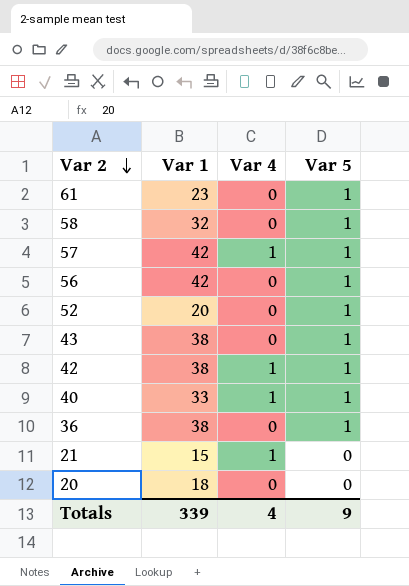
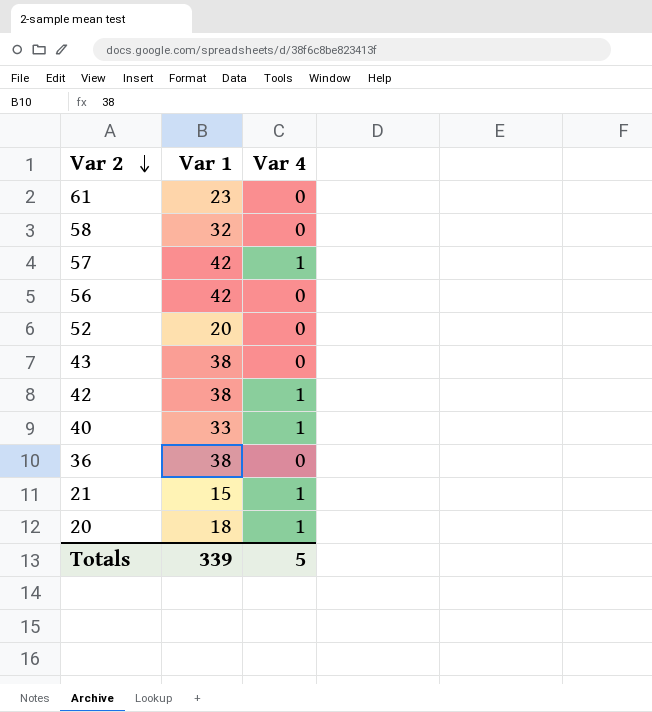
column Var 5 | position: 4 -> none
20 | Var 4: 0 -> 1
Totals | Var 4: 4 -> 5

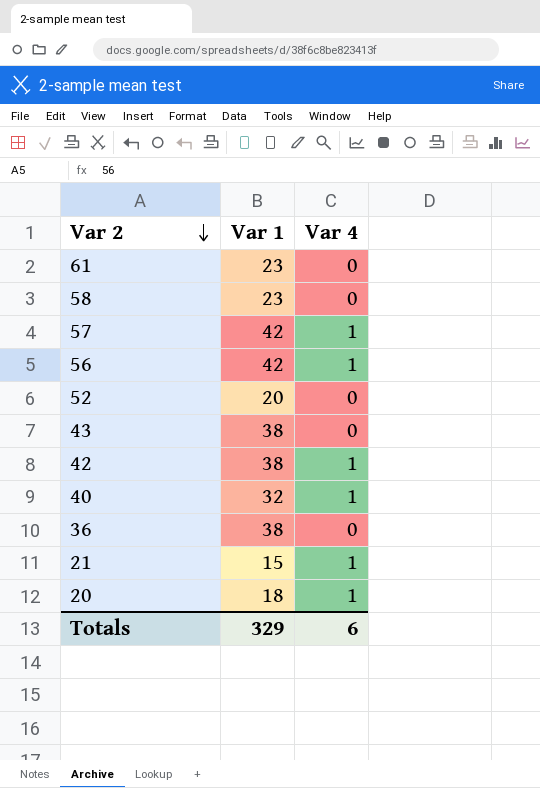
58 | Var 1: 32 -> 23
56 | Var 4: 0 -> 1
40 | Var 1: 33 -> 32
Totals | Var 1: 339 -> 329
Totals | Var 4: 5 -> 6

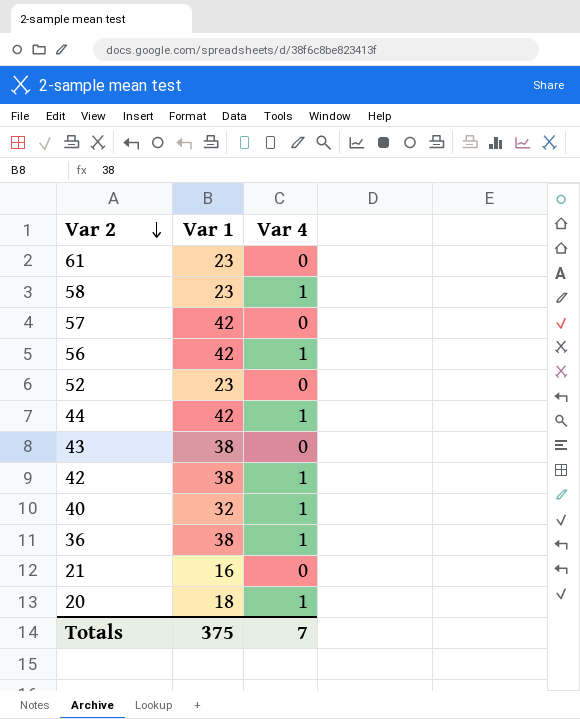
58 | Var 4: 0 -> 1
57 | Var 4: 1 -> 0
52 | Var 1: 20 -> 23
row 44: none -> 42 | 1
36 | Var 4: 0 -> 1
21 | Var 1: 15 -> 16
21 | Var 4: 1 -> 0
Totals | Var 1: 329 -> 375
Totals | Var 4: 6 -> 7

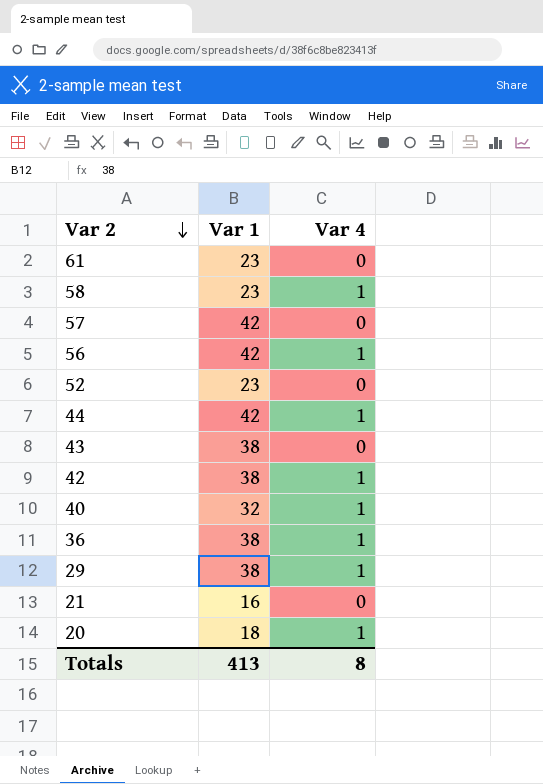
row 29: none -> 38 | 1
Totals | Var 1: 375 -> 413
Totals | Var 4: 7 -> 8

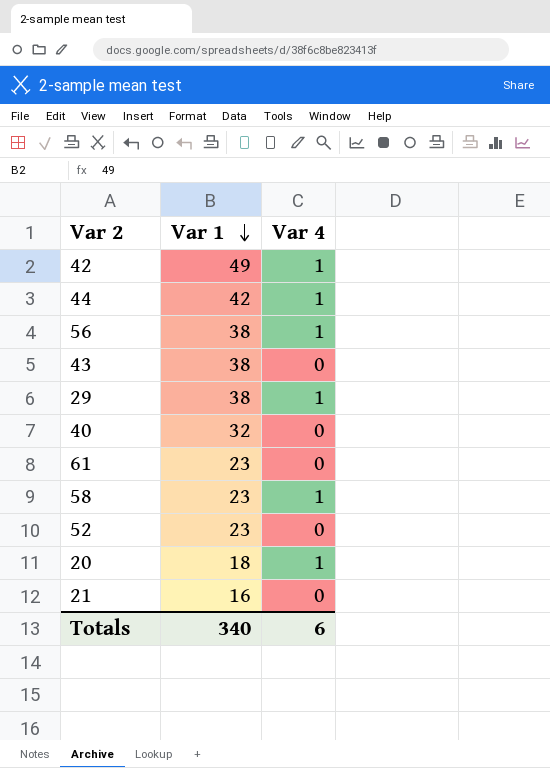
row order: Var 2 descending -> Var 1 descending
row 57: 42 | 0 -> none
row 36: 38 | 1 -> none
42 | Var 1: 38 -> 49
56 | Var 1: 42 -> 38
40 | Var 4: 1 -> 0
Totals | Var 1: 413 -> 340
Totals | Var 4: 8 -> 6

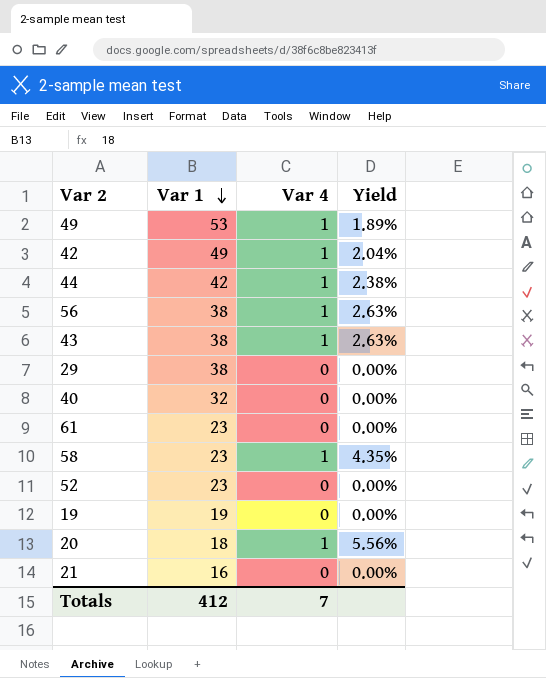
column Yield | formula: none -> [Var 4] / [Var 1]
row 49: none -> 53 | 1 | 1.89%
43 | Var 4: 0 -> 1
29 | Var 4: 1 -> 0
row 19: none -> 19 | 0 | 0.00%
Totals | Var 1: 340 -> 412
Totals | Var 4: 6 -> 7

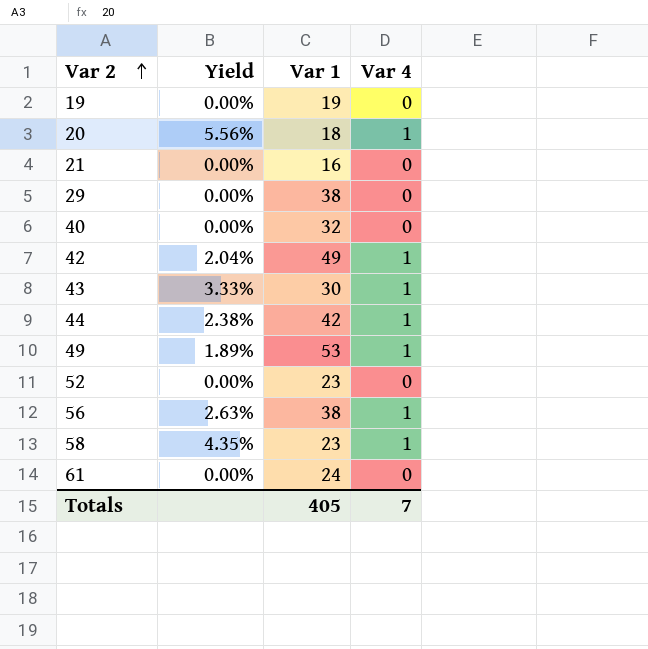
row order: Var 1 descending -> Var 2 ascending
column Yield | position: 4 -> 2
43 | Yield: 2.63% -> 3.33%
43 | Var 1: 38 -> 30
61 | Var 1: 23 -> 24
Totals | Var 1: 412 -> 405

